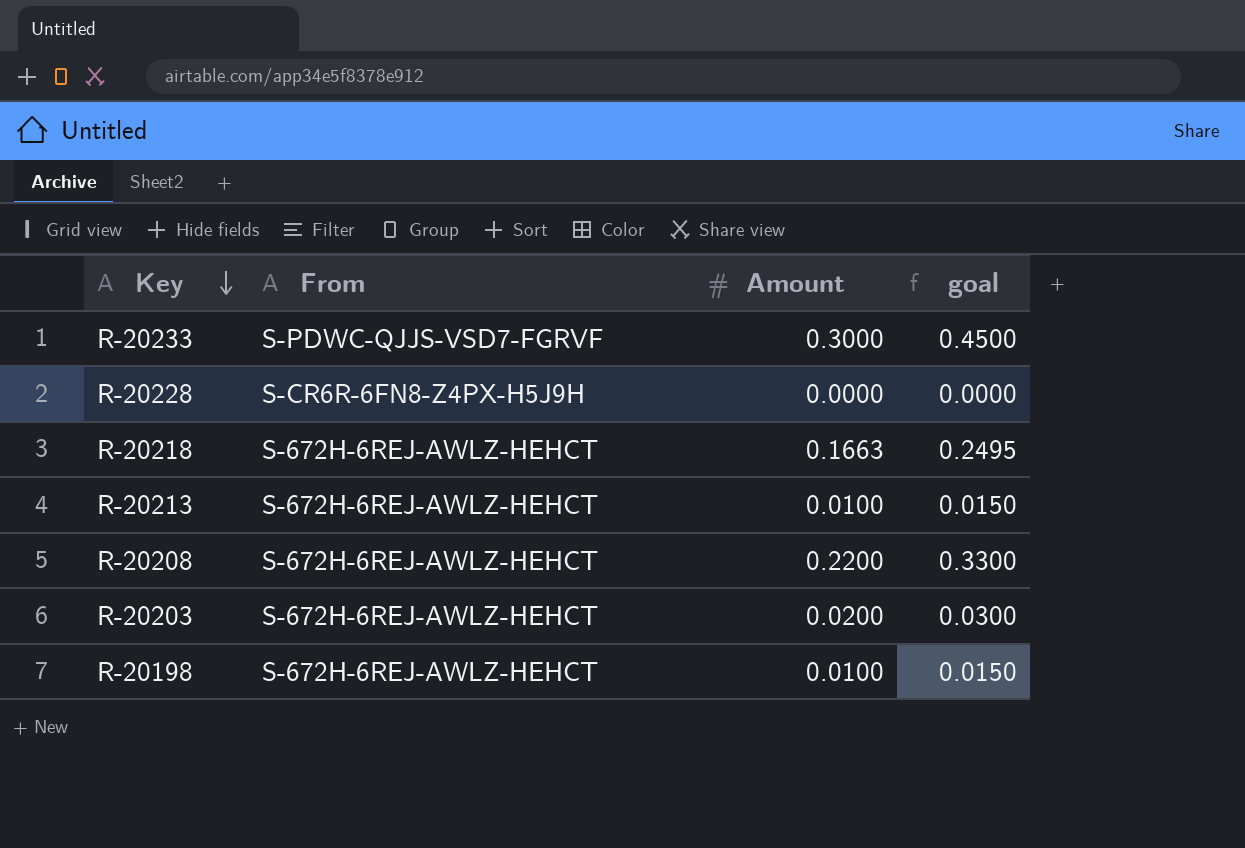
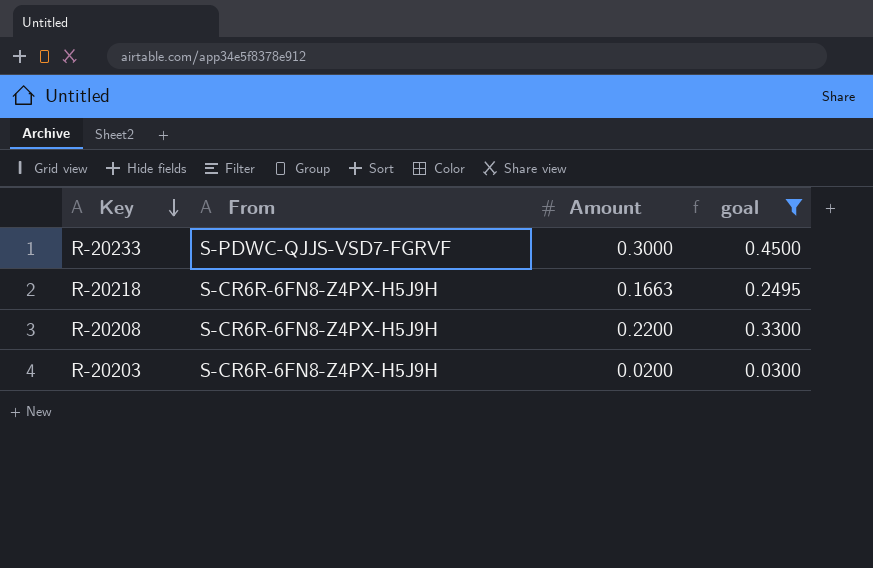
filter: none -> goal >= 0.0300
R-20218 | From: S-672H-6REJ-AWLZ-HEHCT -> S-CR6R-6FN8-Z4PX-H5J9H
R-20208 | From: S-672H-6REJ-AWLZ-HEHCT -> S-CR6R-6FN8-Z4PX-H5J9H
R-20203 | From: S-672H-6REJ-AWLZ-HEHCT -> S-CR6R-6FN8-Z4PX-H5J9H

